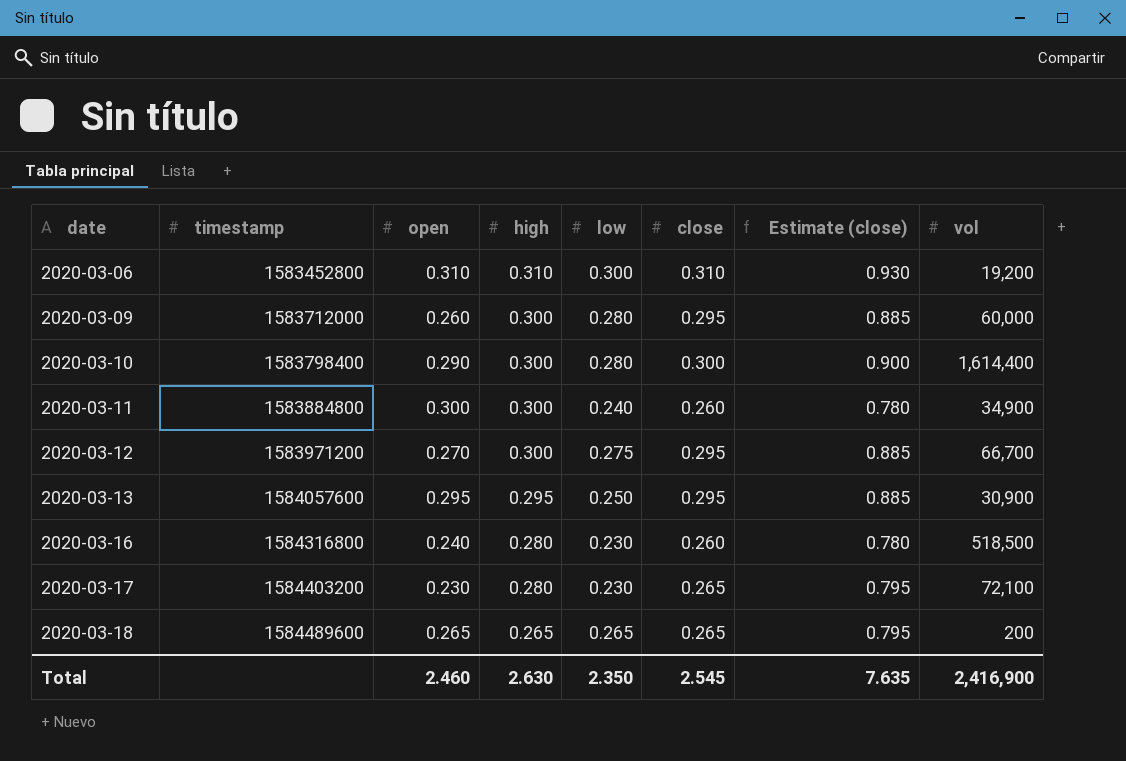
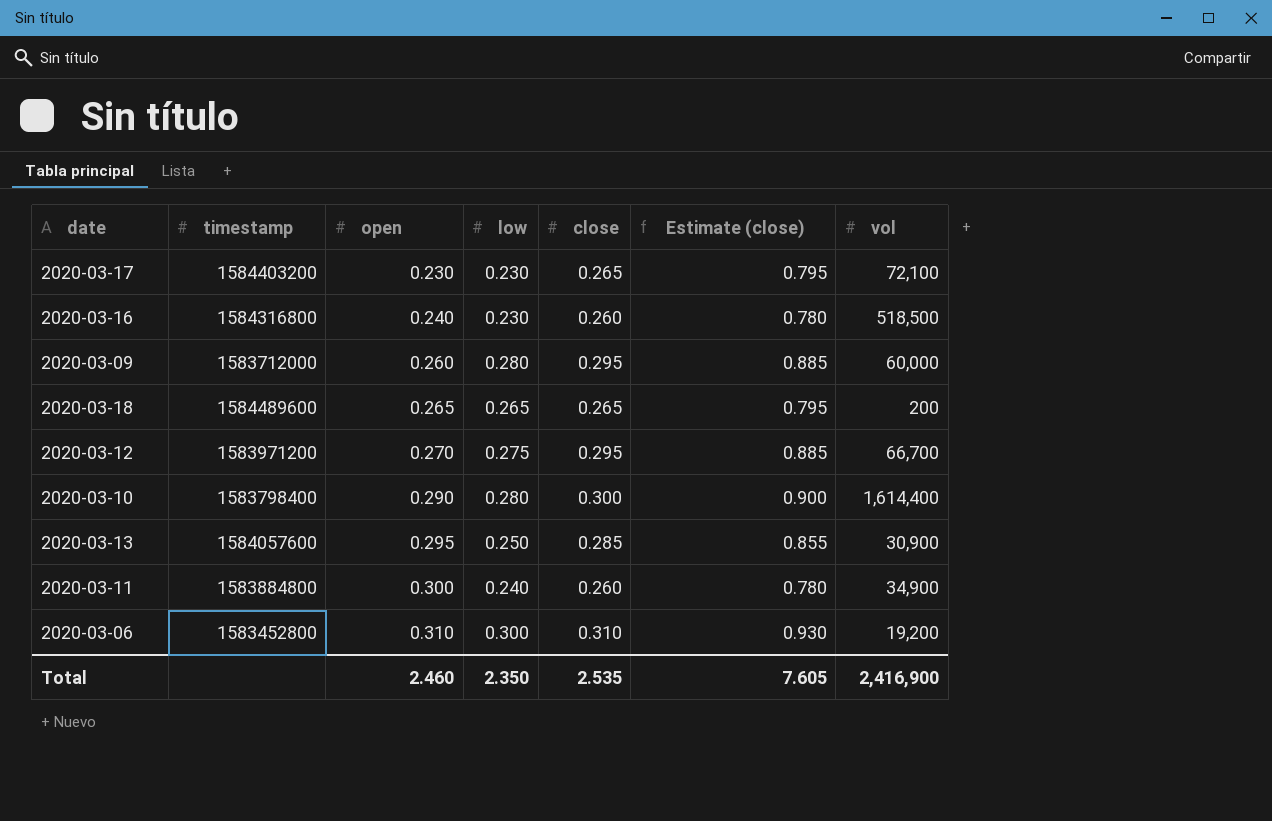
row order: date ascending -> open ascending
column high | position: 4 -> none
2020-03-13 | close: 0.295 -> 0.285
2020-03-13 | Estimate (close): 0.885 -> 0.855
Total | close: 2.545 -> 2.535
Total | Estimate (close): 7.635 -> 7.605

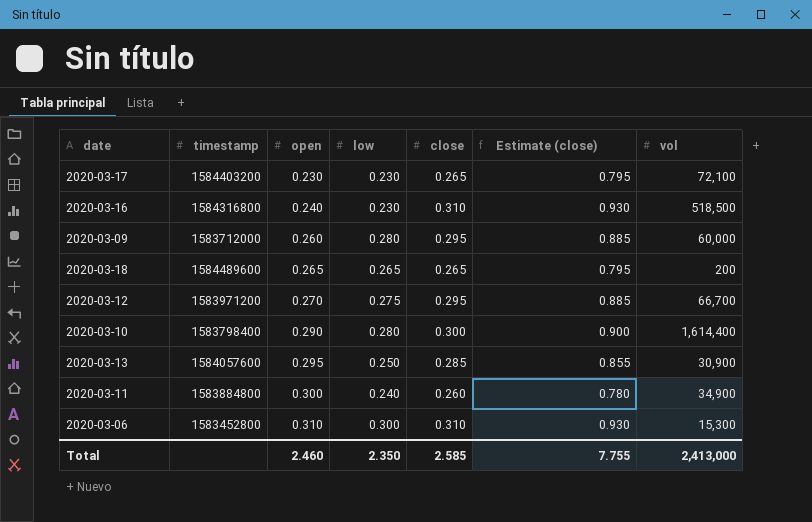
2020-03-16 | close: 0.260 -> 0.310
2020-03-16 | Estimate (close): 0.780 -> 0.930
2020-03-06 | vol: 19,200 -> 15,300
Total | close: 2.535 -> 2.585
Total | Estimate (close): 7.605 -> 7.755
Total | vol: 2,416,900 -> 2,413,000

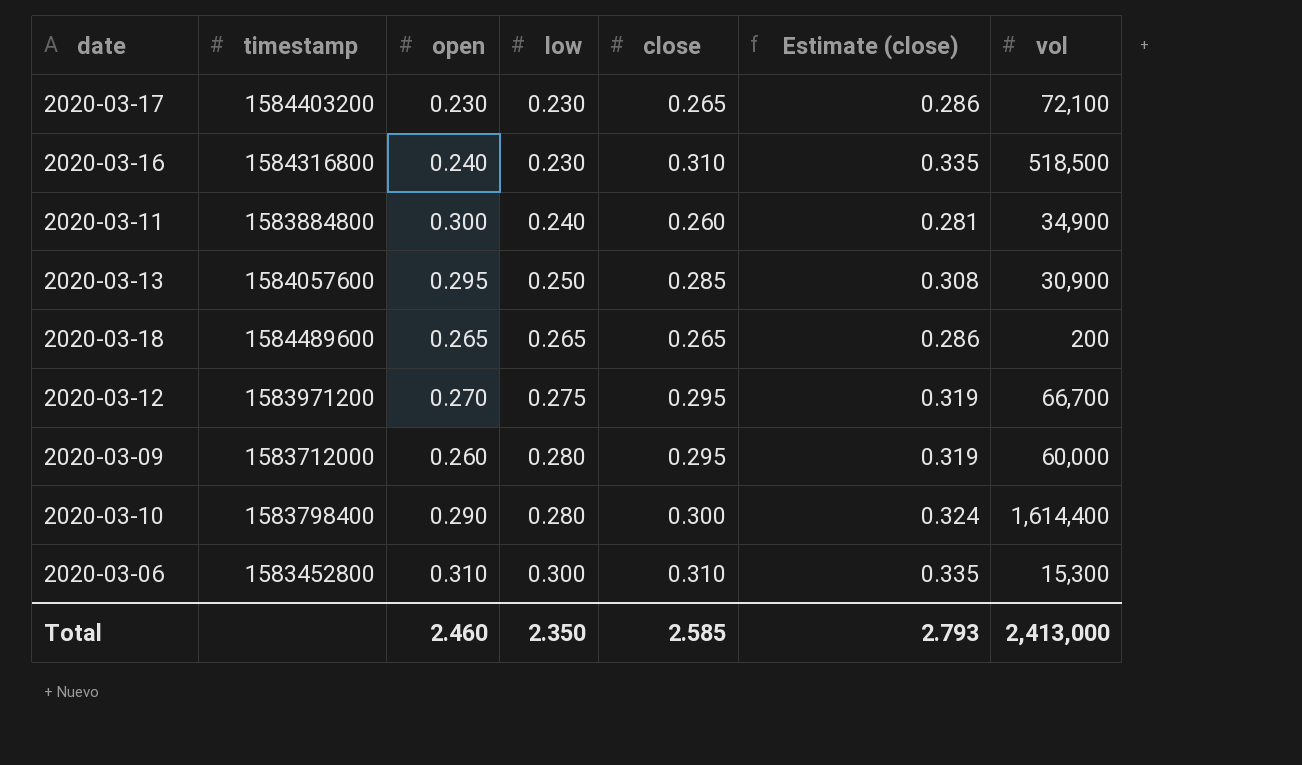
row order: open ascending -> low ascending
column Estimate (close) | formula: [close] * 3 -> [close] * 1.08
Total | Estimate (close): 7.755 -> 2.793

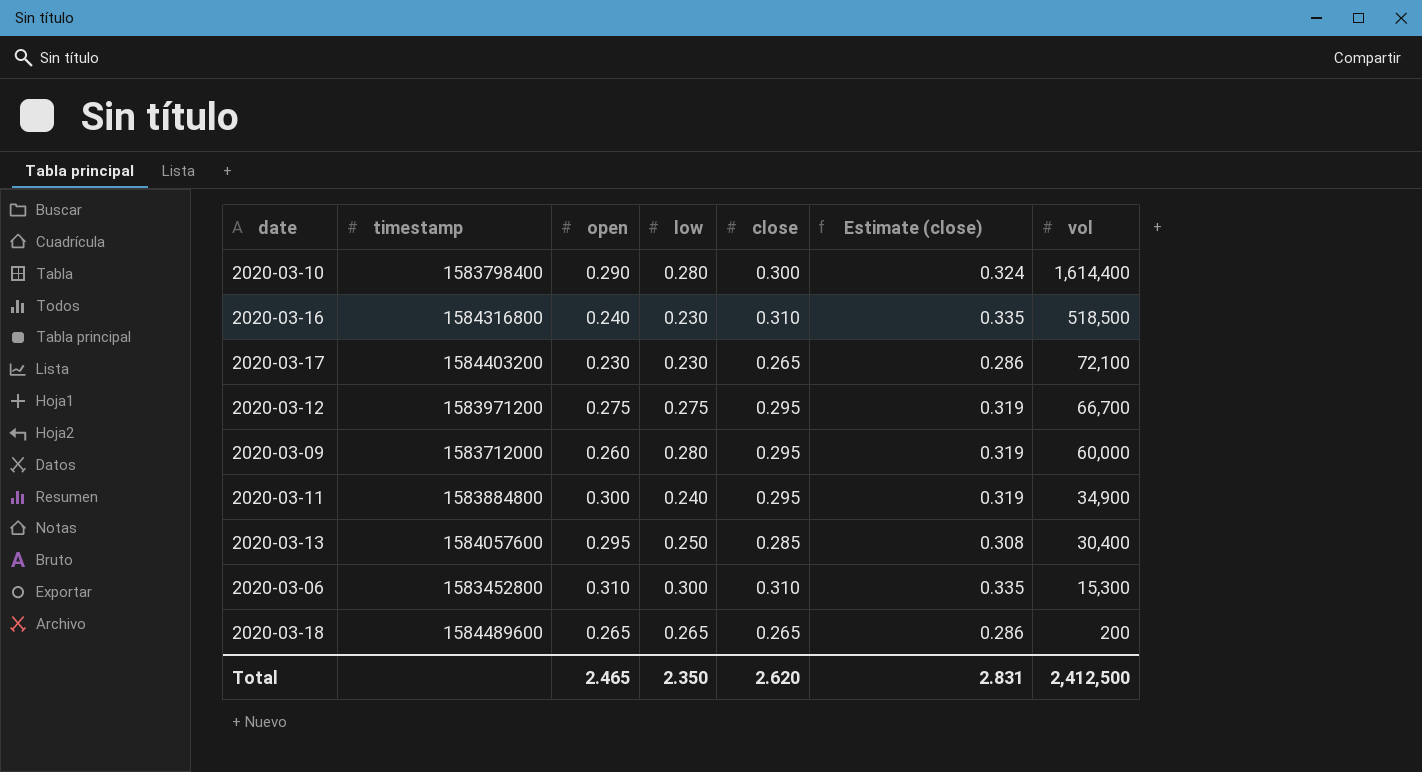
row order: low ascending -> vol descending
2020-03-12 | open: 0.270 -> 0.275
2020-03-11 | close: 0.260 -> 0.295
2020-03-11 | Estimate (close): 0.281 -> 0.319
2020-03-13 | vol: 30,900 -> 30,400
Total | open: 2.460 -> 2.465
Total | close: 2.585 -> 2.620
Total | Estimate (close): 2.793 -> 2.831
Total | vol: 2,413,000 -> 2,412,500

